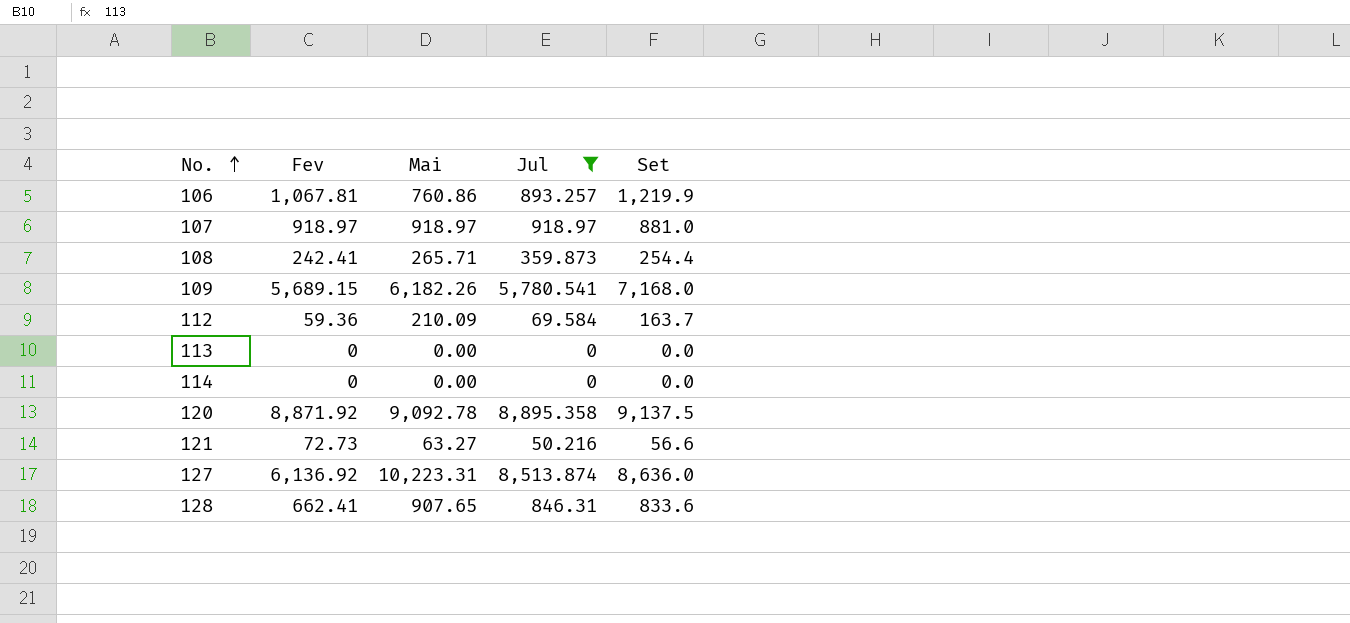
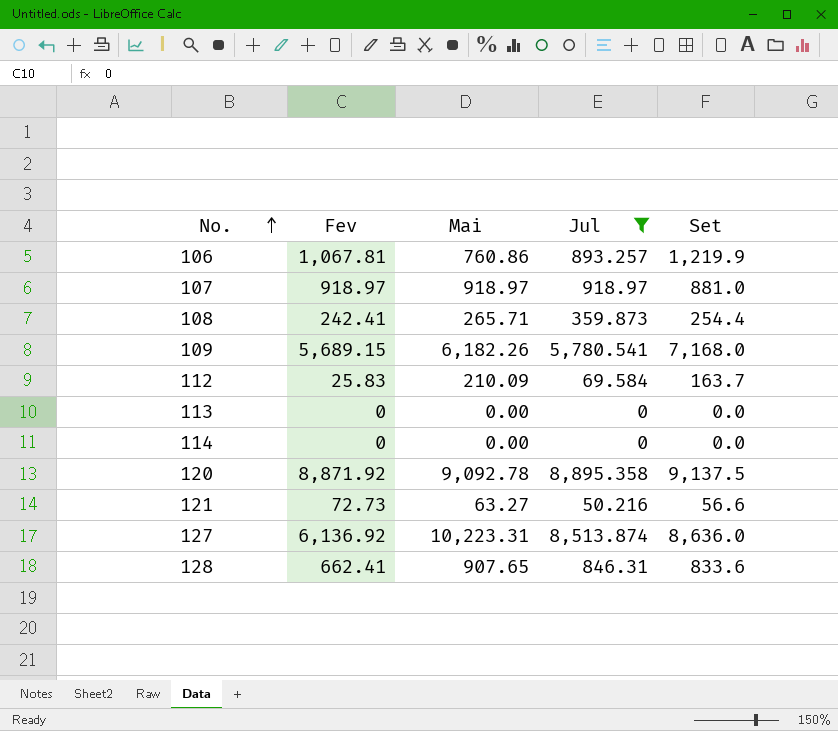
112 | Fev: 59.36 -> 25.83

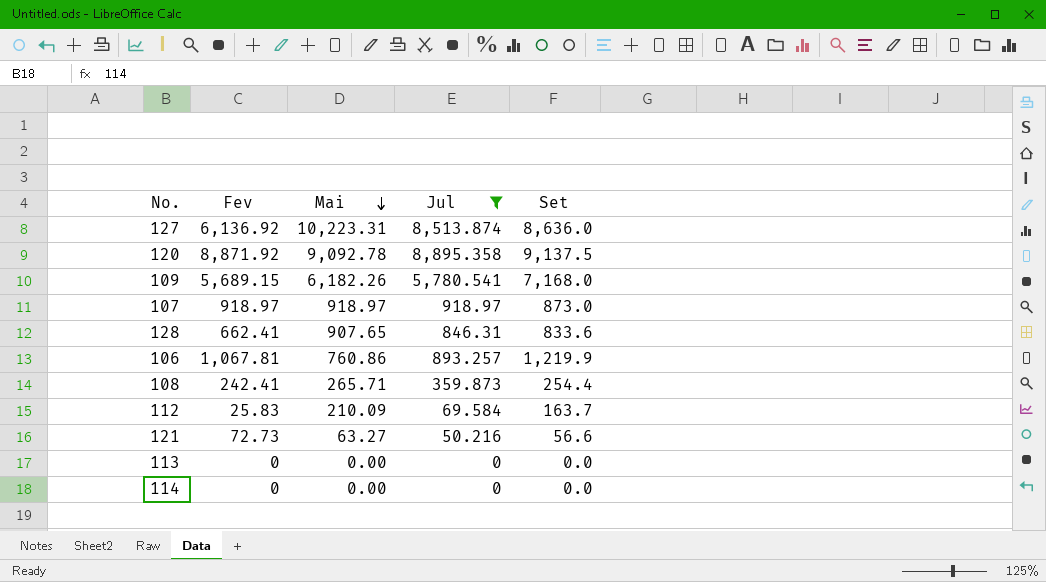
row order: No. ascending -> Mai descending
107 | Set: 881.0 -> 873.0

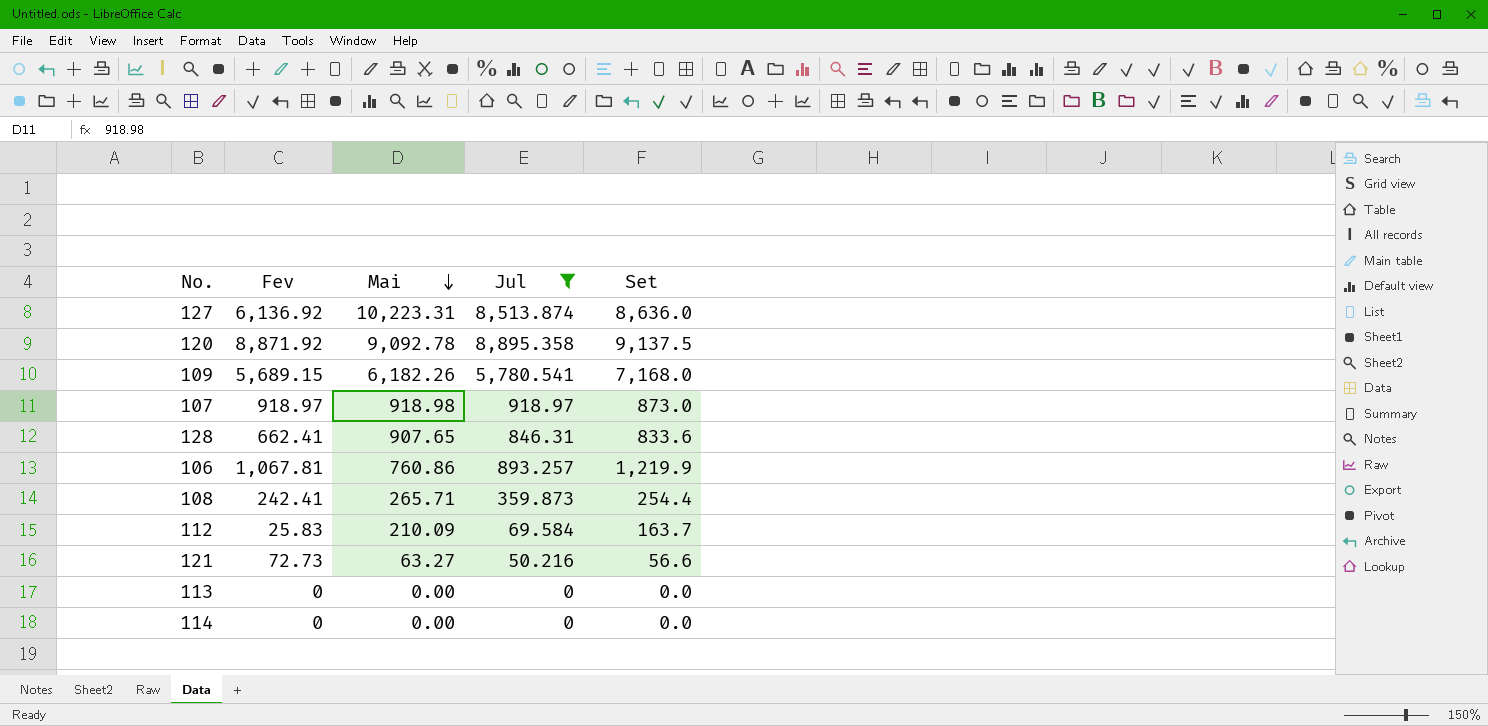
107 | Mai: 918.97 -> 918.98

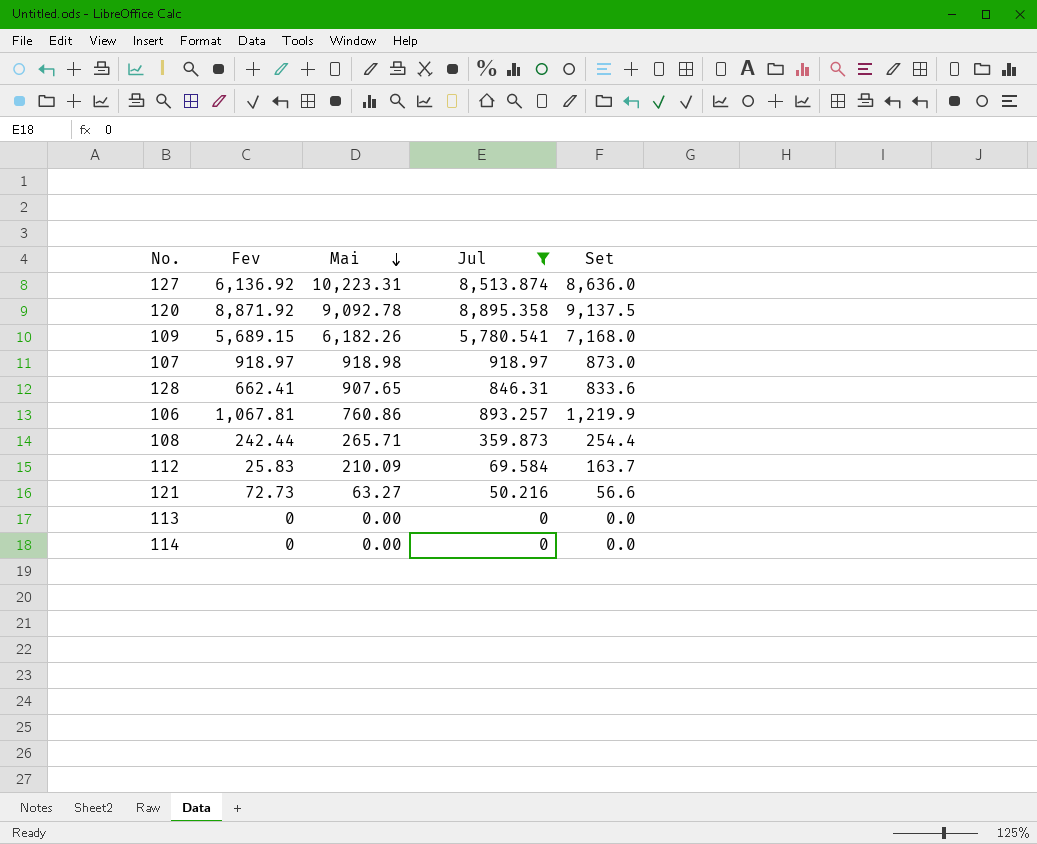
108 | Fev: 242.41 -> 242.44

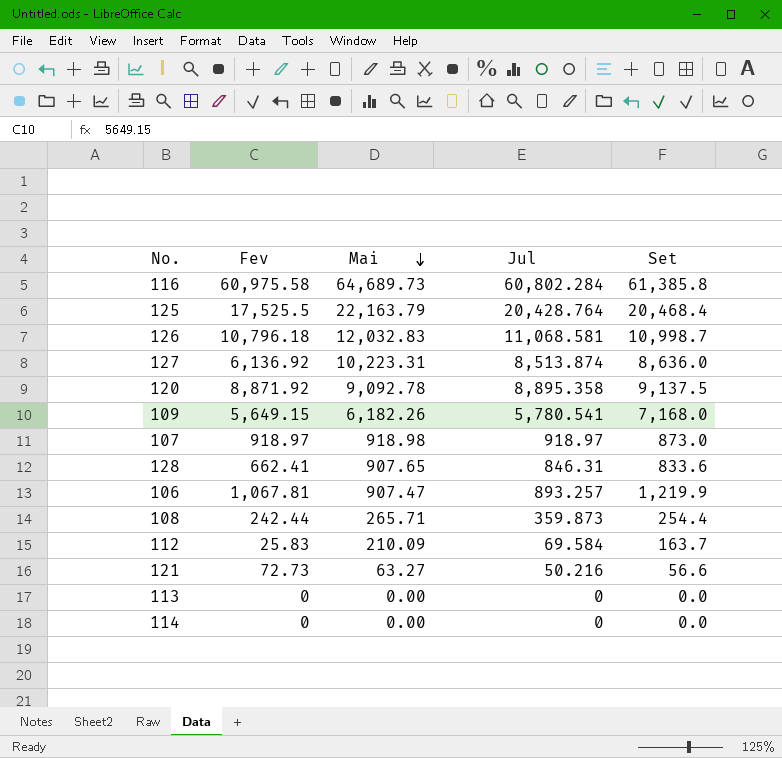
filter: Jul <= 8,895.358 -> none
109 | Fev: 5,689.15 -> 5,649.15
106 | Mai: 760.86 -> 907.47

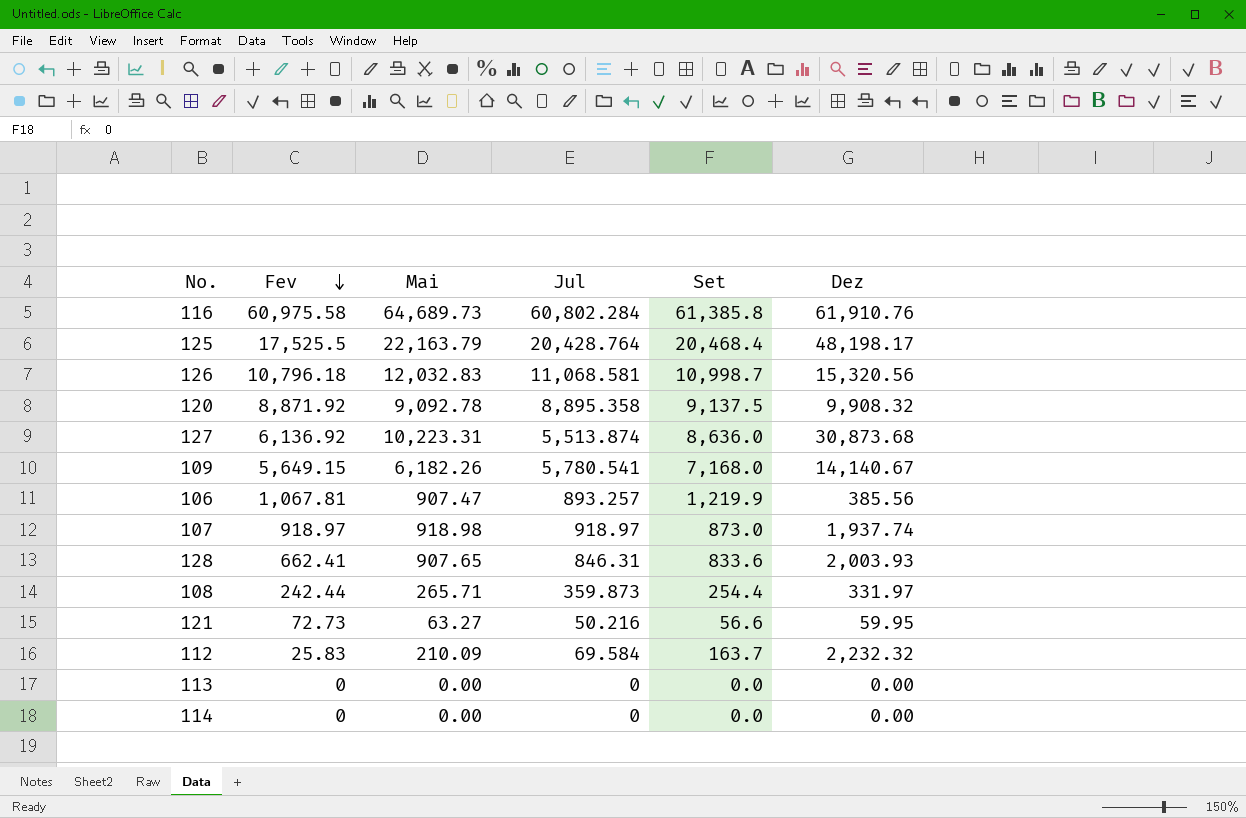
row order: Mai descending -> Fev descending
column Dez | position: none -> 6
127 | Jul: 8,513.874 -> 5,513.874

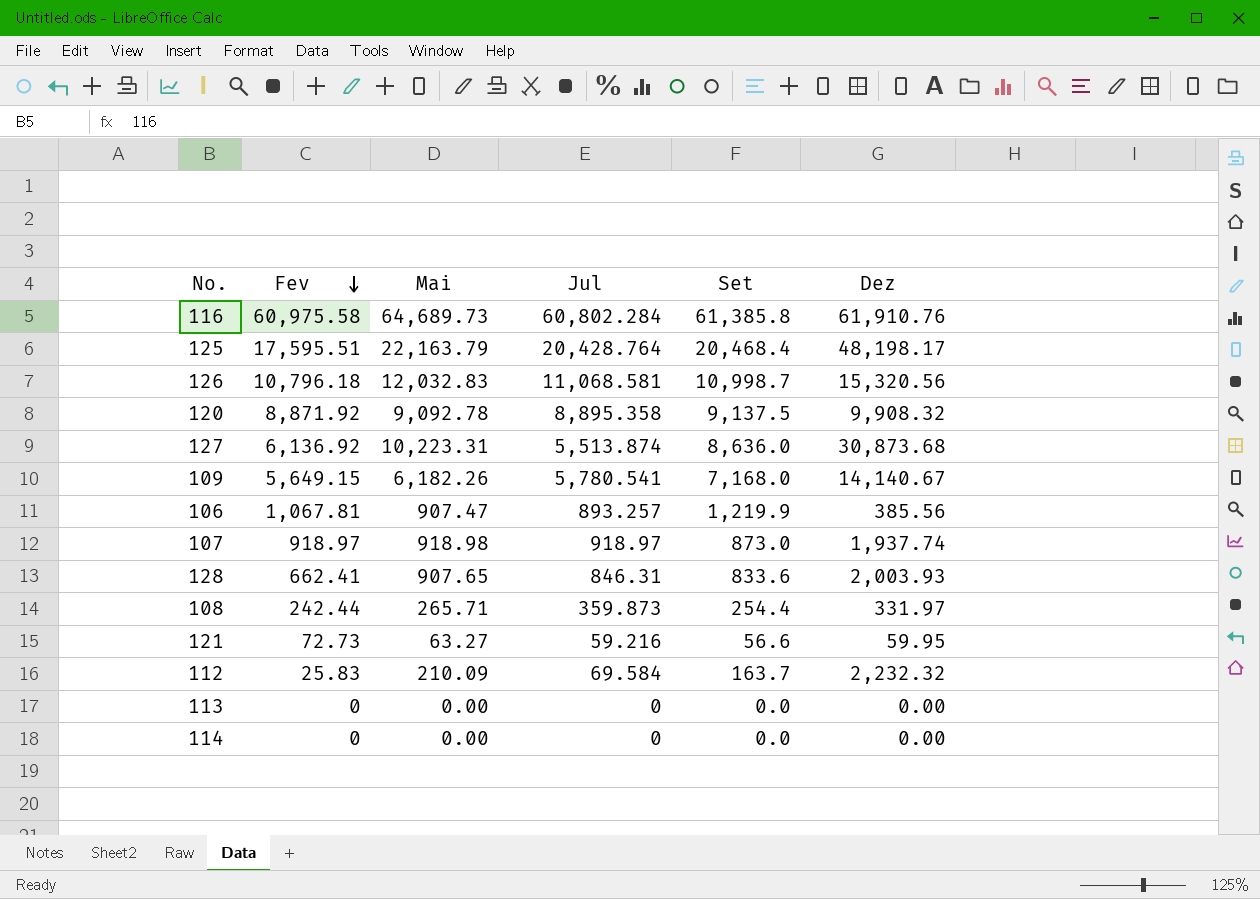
125 | Fev: 17,525.5 -> 17,595.51
121 | Jul: 50.216 -> 59.216

